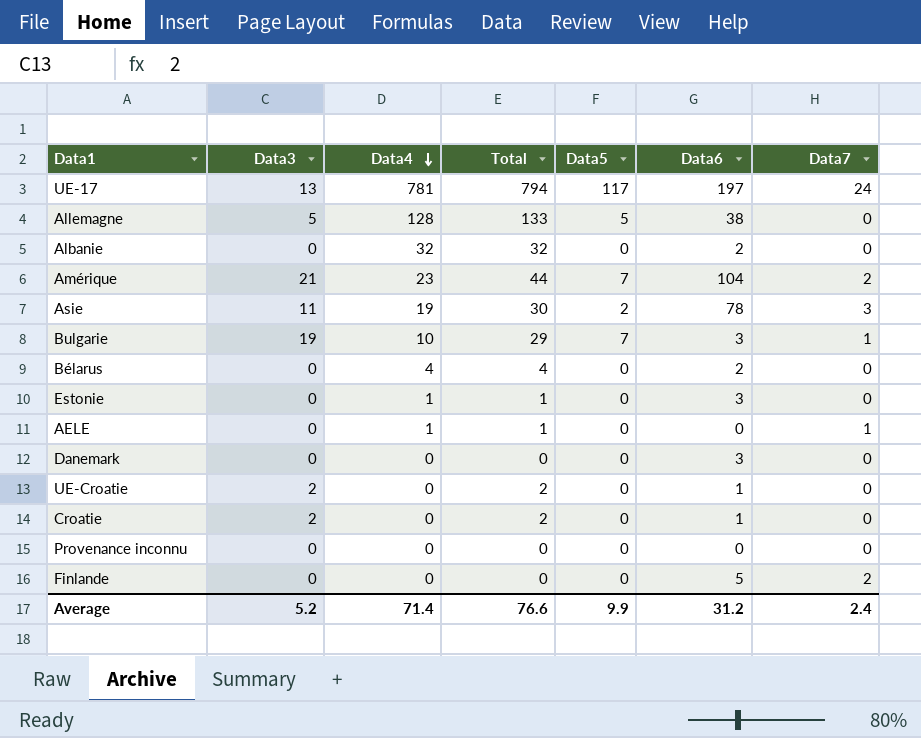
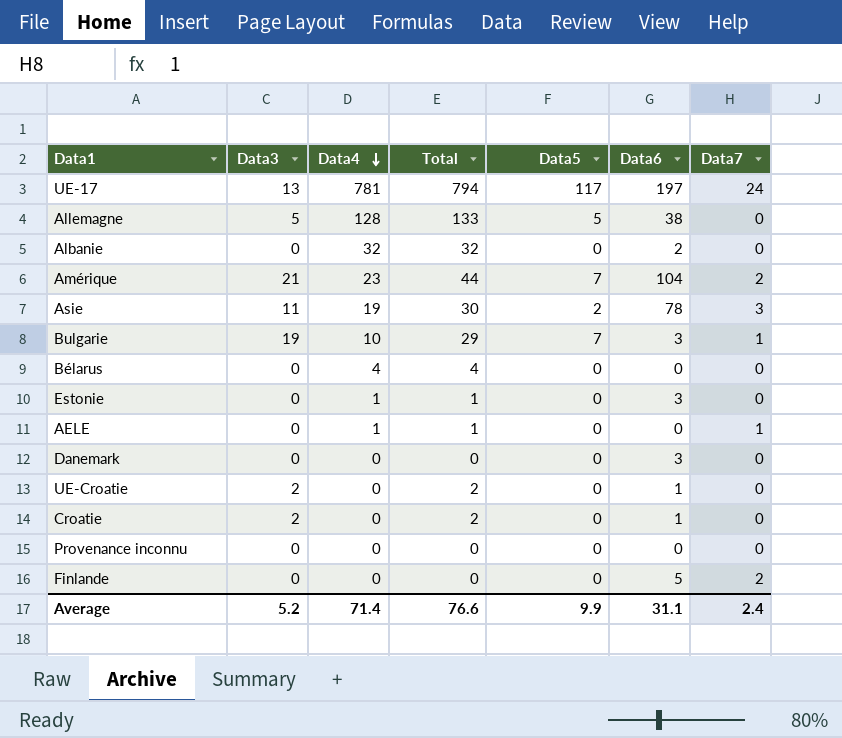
Bélarus | Data6: 2 -> 0
Average | Data6: 31.2 -> 31.1

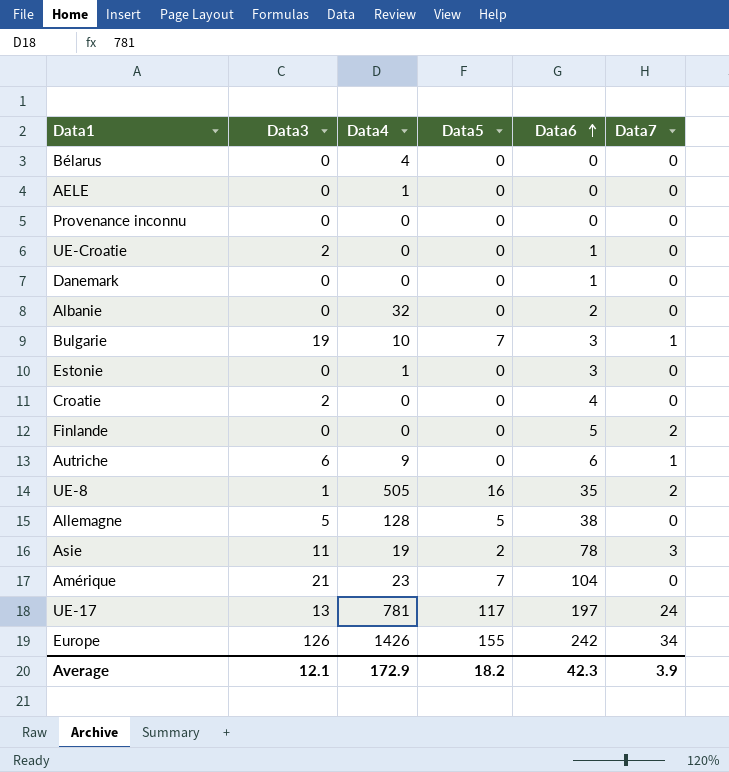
row order: Data4 descending -> Data6 ascending
column Total | formula: [Data3] + [Data4] -> none
AELE | Data7: 1 -> 0
Danemark | Data6: 3 -> 1
Croatie | Data6: 1 -> 4
row Autriche: none -> 6 | 9 | 0 | 6 | 1
row UE-8: none -> 1 | 505 | 16 | 35 | 2
Amérique | Data7: 2 -> 0
row Europe: none -> 126 | 1426 | 155 | 242 | 34
Average | Data3: 5.2 -> 12.1
Average | Data4: 71.4 -> 172.9
Average | Data5: 9.9 -> 18.2
Average | Data6: 31.1 -> 42.3
Average | Data7: 2.4 -> 3.9

